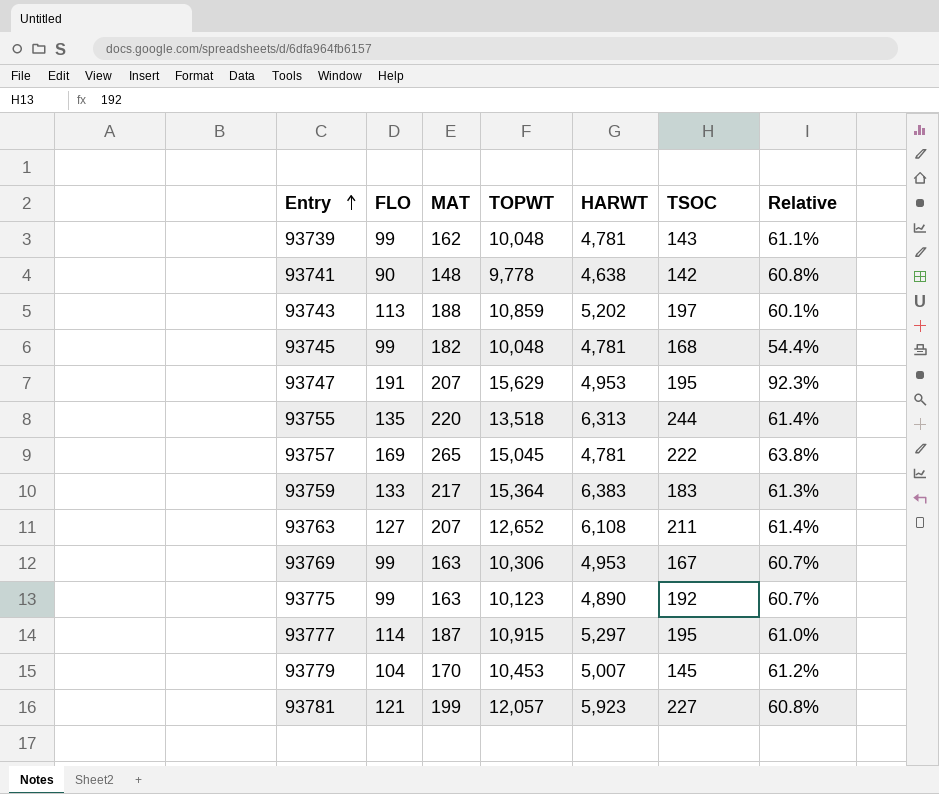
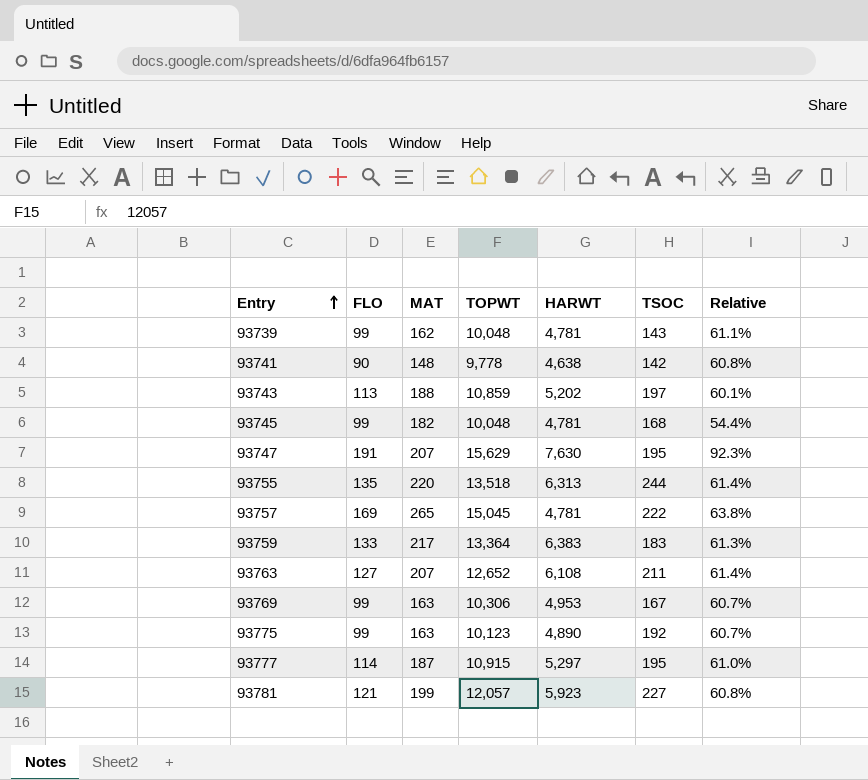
row 93779: 104 | 170 | 10,453 | 5,007 | 145 | 61.2% -> none
93747 | HARWT: 4,953 -> 7,630
93759 | TOPWT: 15,364 -> 13,364

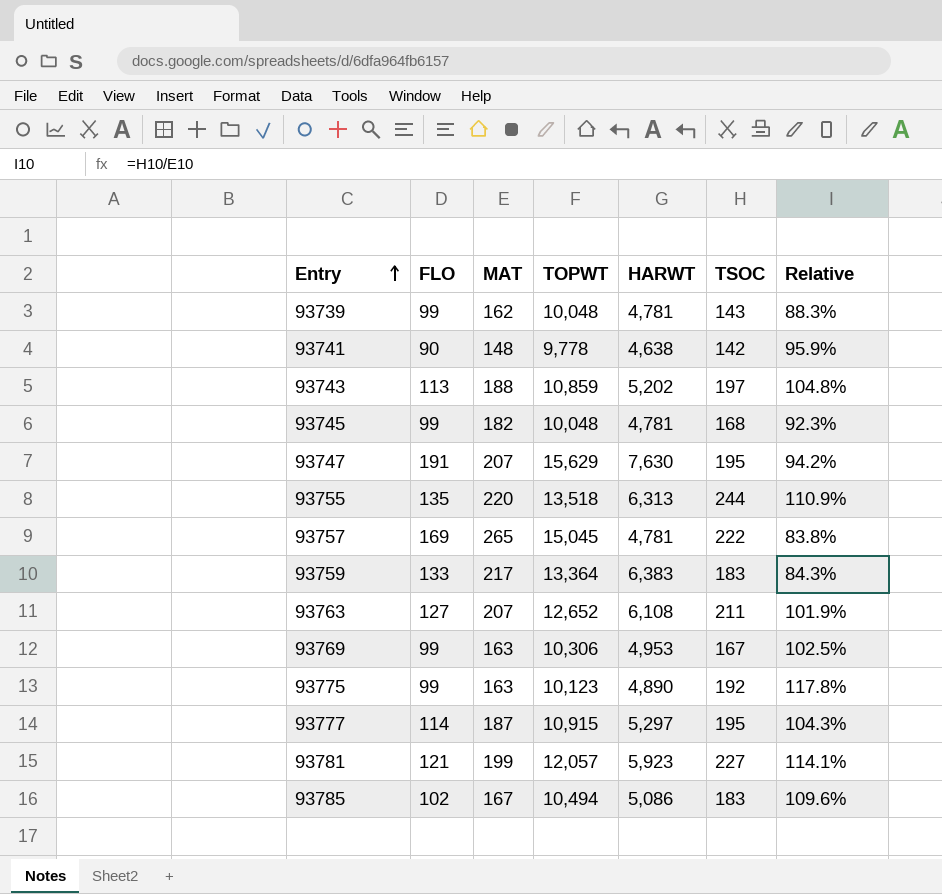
column Relative | formula: [FLO] / [MAT] -> [TSOC] / [MAT]
row 93785: none -> 102 | 167 | 10,494 | 5,086 | 183 | 109.6%

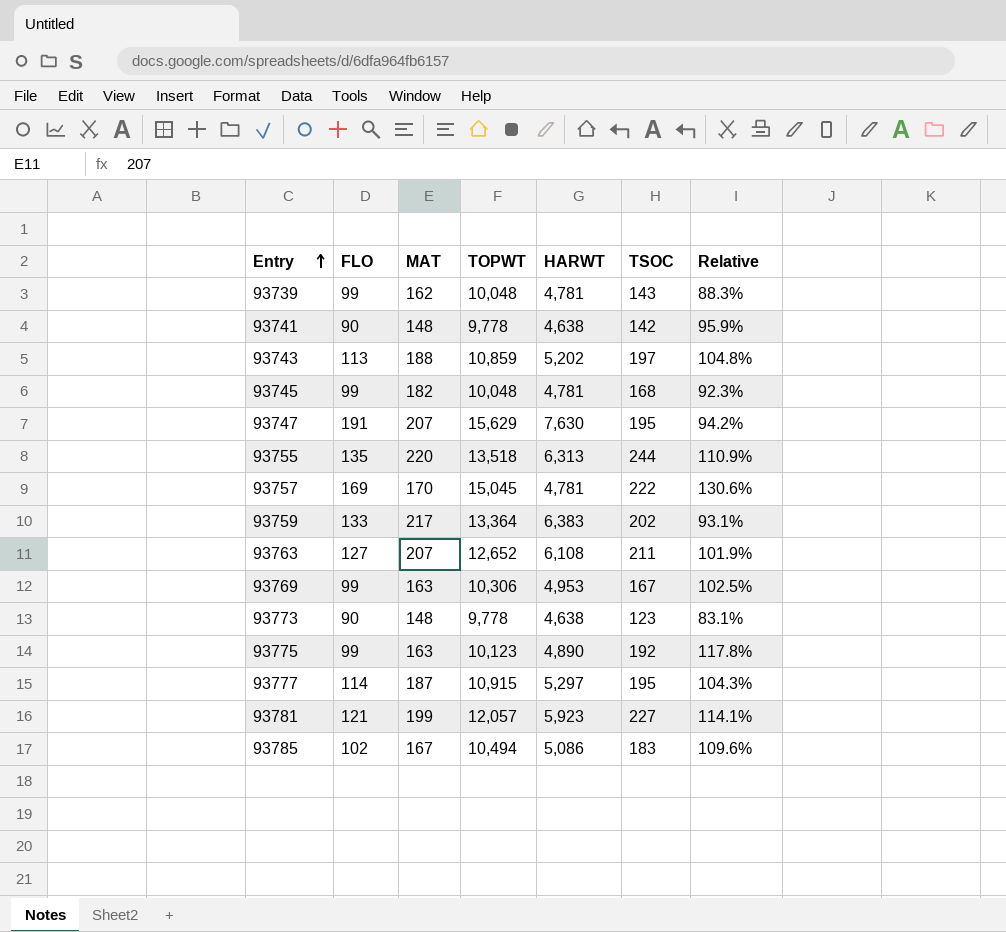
93757 | MAT: 265 -> 170
93757 | Relative: 83.8% -> 130.6%
93759 | TSOC: 183 -> 202
93759 | Relative: 84.3% -> 93.1%
row 93773: none -> 90 | 148 | 9,778 | 4,638 | 123 | 83.1%

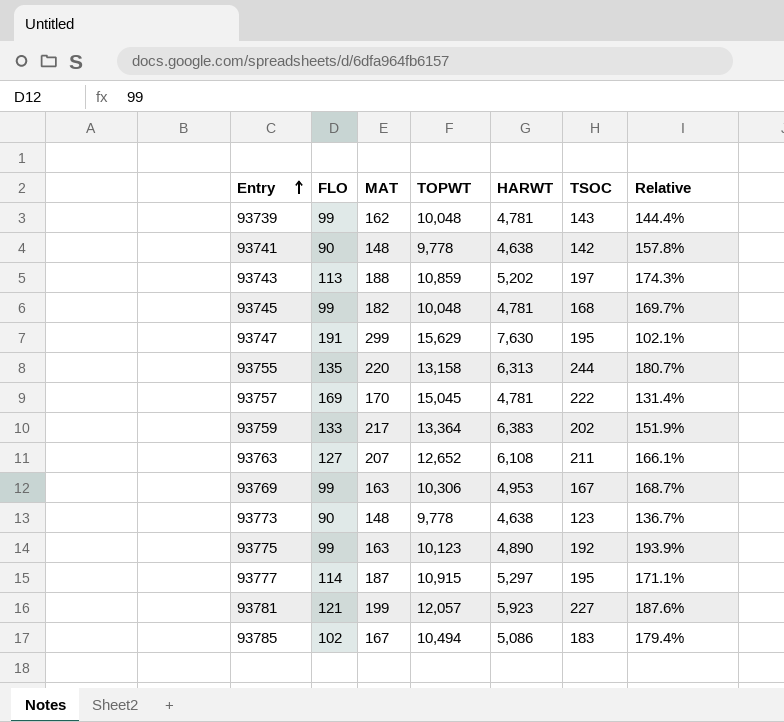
column Relative | formula: [TSOC] / [MAT] -> [TSOC] / [FLO]
93747 | MAT: 207 -> 299
93755 | TOPWT: 13,518 -> 13,158

